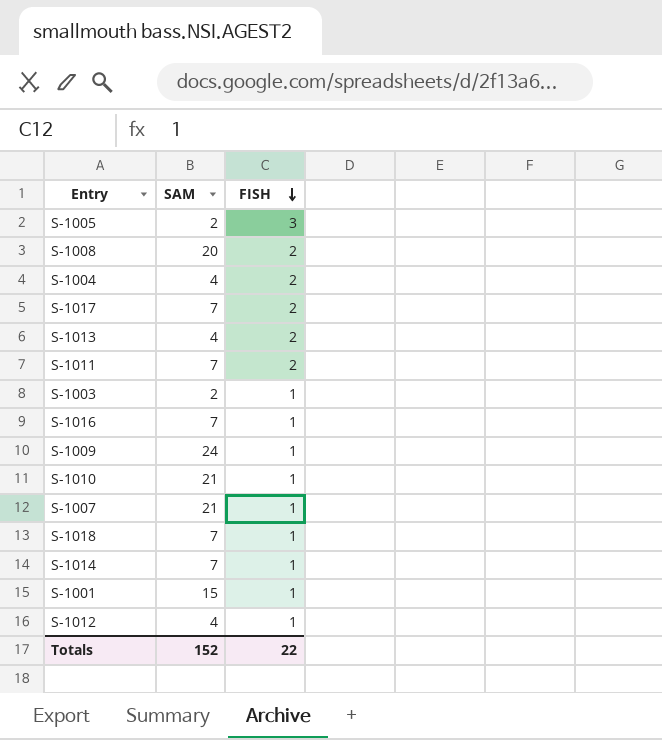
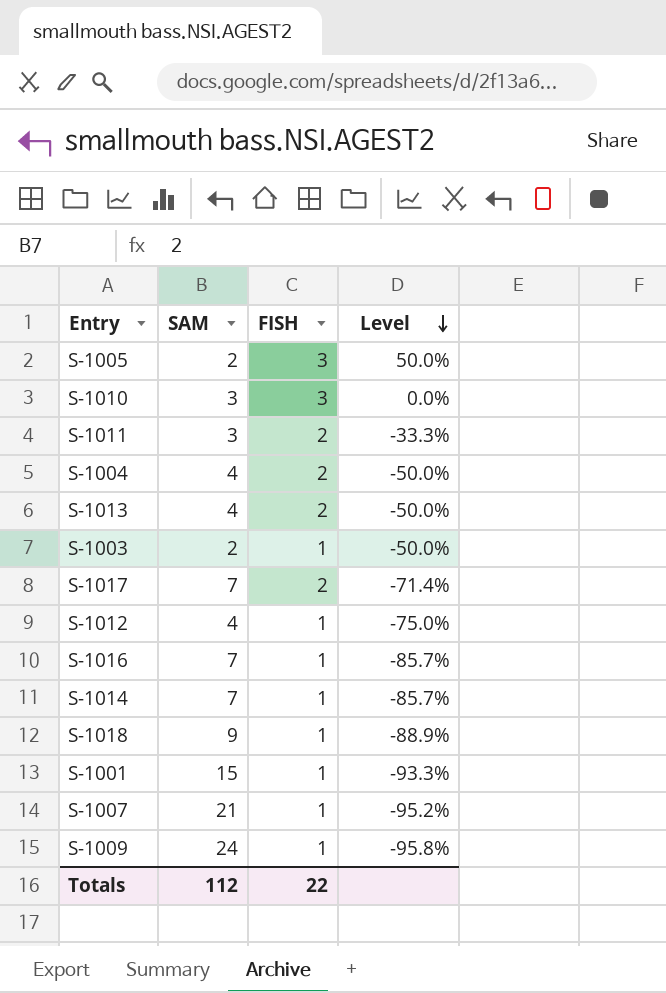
row order: FISH descending -> Level descending
column Level | formula: none -> ([FISH] - [SAM]) / [SAM]
row S-1008: 20 | 2 -> none
S-1010 | SAM: 21 -> 3
S-1010 | FISH: 1 -> 3
S-1011 | SAM: 7 -> 3
S-1018 | SAM: 7 -> 9
Totals | SAM: 152 -> 112

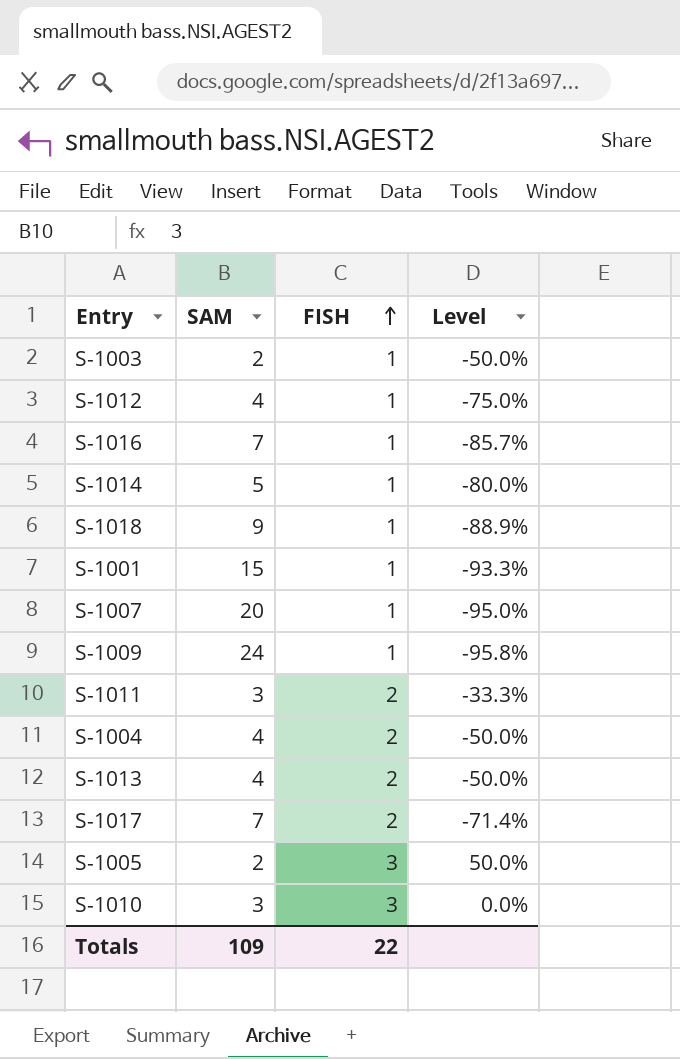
row order: Level descending -> FISH ascending
S-1014 | SAM: 7 -> 5
S-1014 | Level: -85.7% -> -80.0%
S-1007 | SAM: 21 -> 20
S-1007 | Level: -95.2% -> -95.0%
Totals | SAM: 112 -> 109

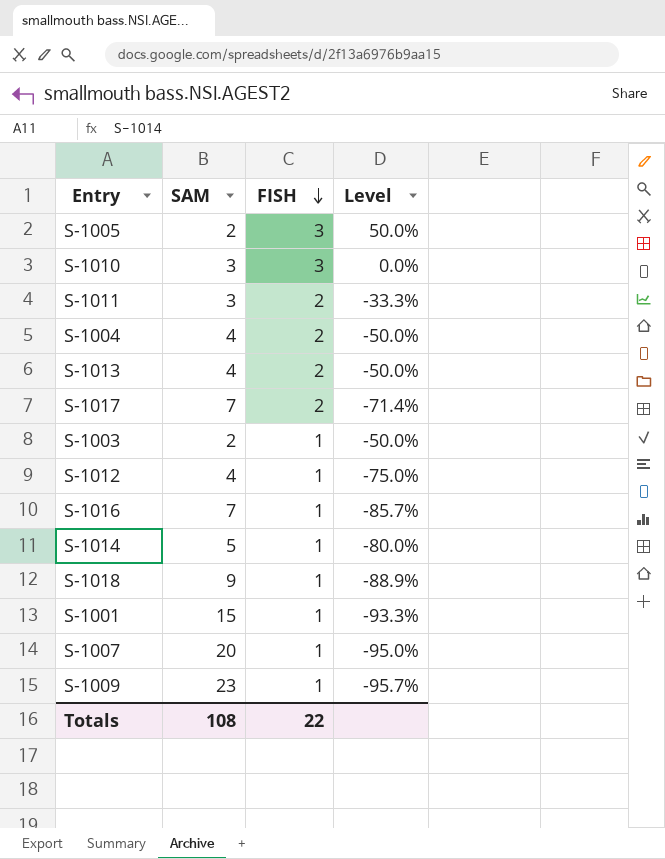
row order: FISH ascending -> FISH descending
S-1009 | SAM: 24 -> 23
S-1009 | Level: -95.8% -> -95.7%
Totals | SAM: 109 -> 108

